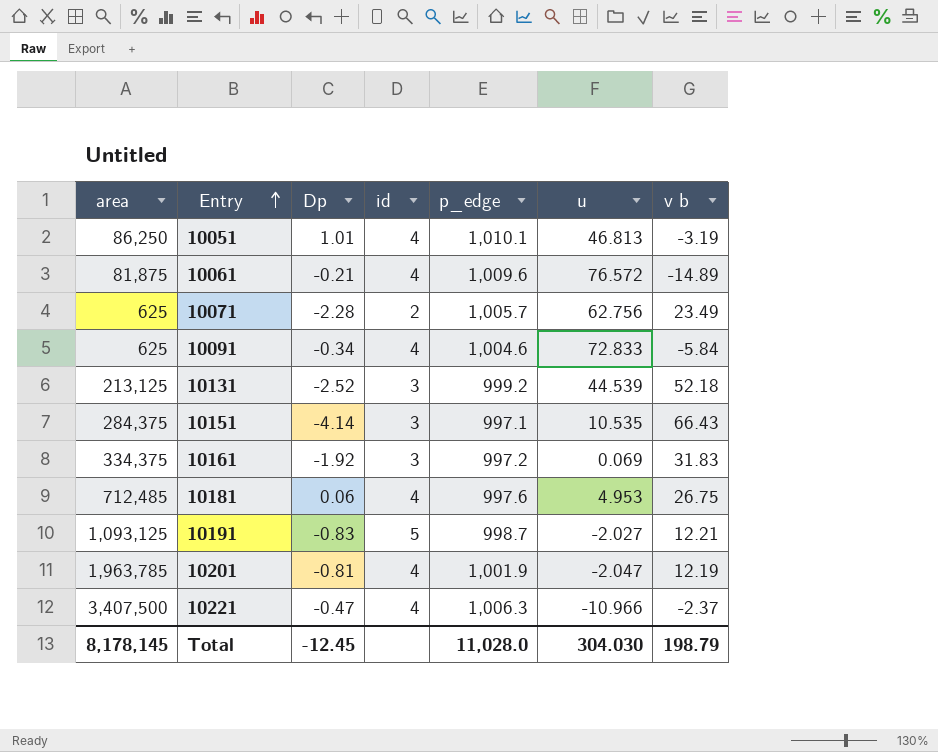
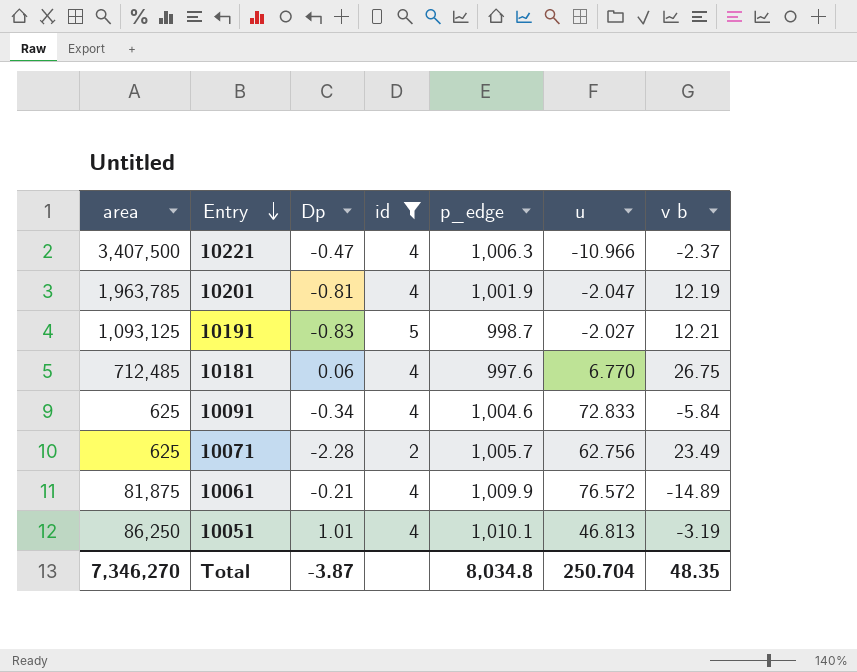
filter: none -> id != 3
row order: Entry ascending -> Entry descending
10181 | u: 4.953 -> 6.770
10061 | p_edge: 1,009.6 -> 1,009.9
Total | area: 8,178,145 -> 7,346,270
Total | Dp: -12.45 -> -3.87
Total | p_edge: 11,028.0 -> 8,034.8
Total | u: 304.030 -> 250.704
Total | v b: 198.79 -> 48.35

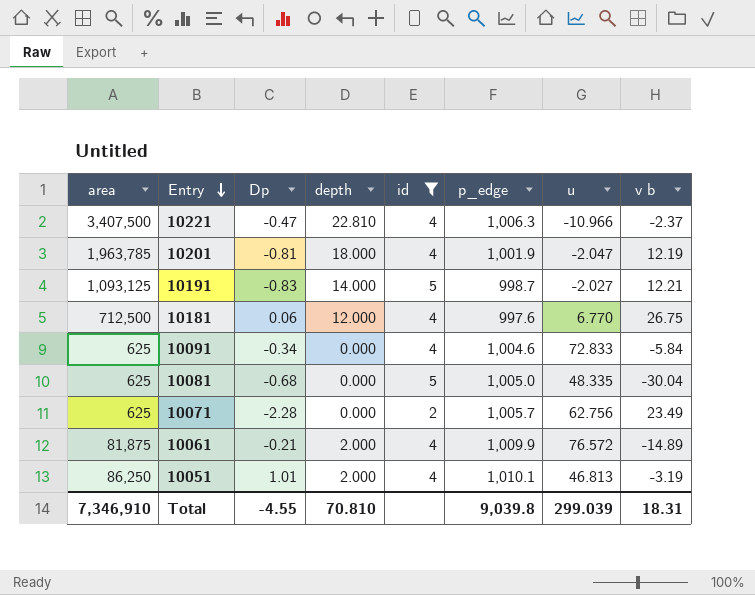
column depth | position: none -> 4
10181 | area: 712,485 -> 712,500
row 10081: none -> 625 | -0.68 | 0.000 | 5 | 1,005.0 | 48.335 | -30.04
Total | area: 7,346,270 -> 7,346,910
Total | Dp: -3.87 -> -4.55
Total | p_edge: 8,034.8 -> 9,039.8
Total | u: 250.704 -> 299.039
Total | v b: 48.35 -> 18.31

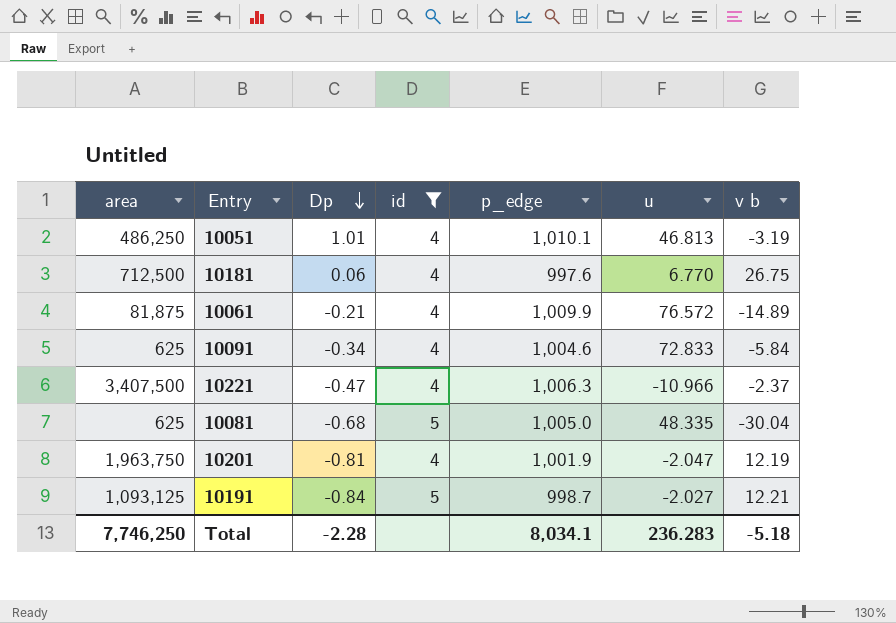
row order: Entry descending -> Dp descending
column depth | position: 4 -> none
row 10071: 625 | -2.28 | 0.000 | 2 | 1,005.7 | 62.756 | 23.49 -> none
10051 | area: 86,250 -> 486,250
10201 | area: 1,963,785 -> 1,963,750
10191 | Dp: -0.83 -> -0.84
Total | area: 7,346,910 -> 7,746,250
Total | Dp: -4.55 -> -2.28
Total | p_edge: 9,039.8 -> 8,034.1
Total | u: 299.039 -> 236.283
Total | v b: 18.31 -> -5.18

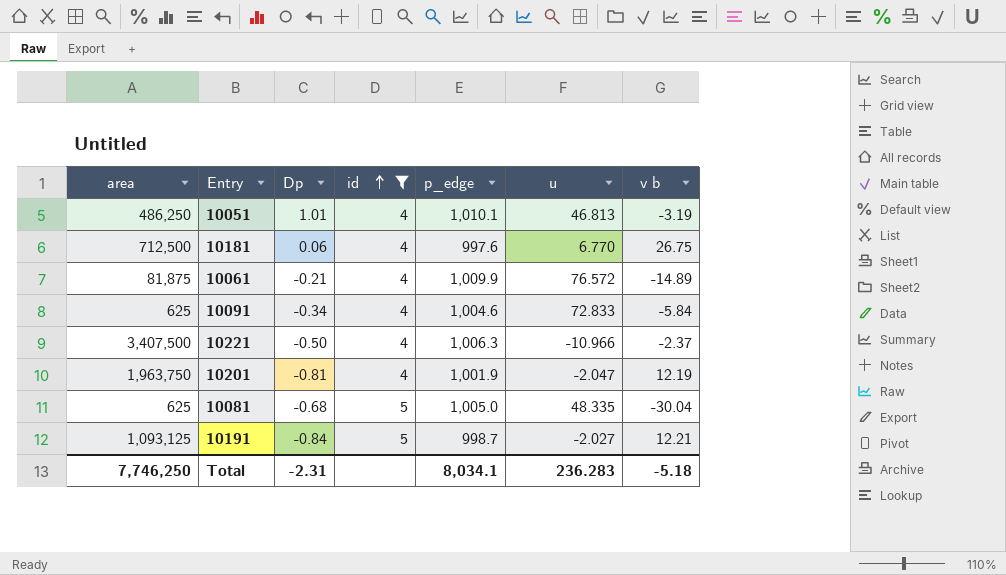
row order: Dp descending -> id ascending
10221 | Dp: -0.47 -> -0.50
Total | Dp: -2.28 -> -2.31

